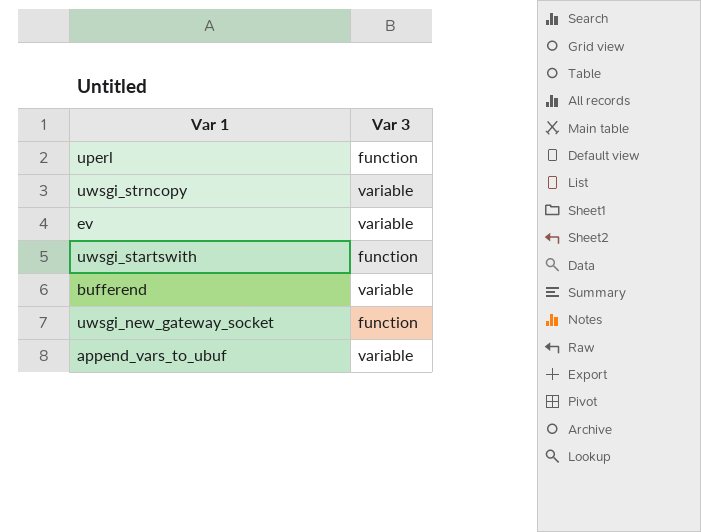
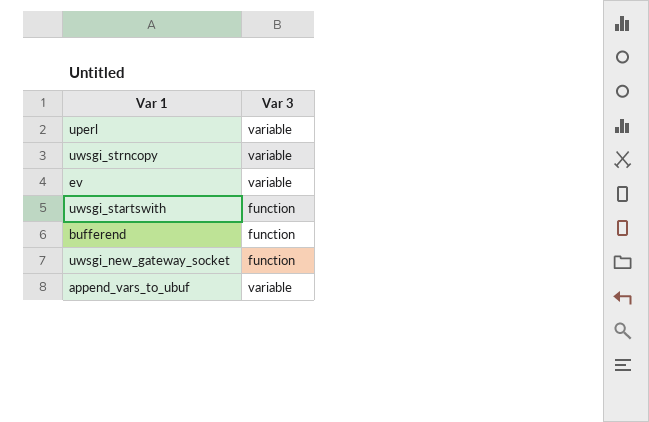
uperl | Var 3: function -> variable
bufferend | Var 3: variable -> function

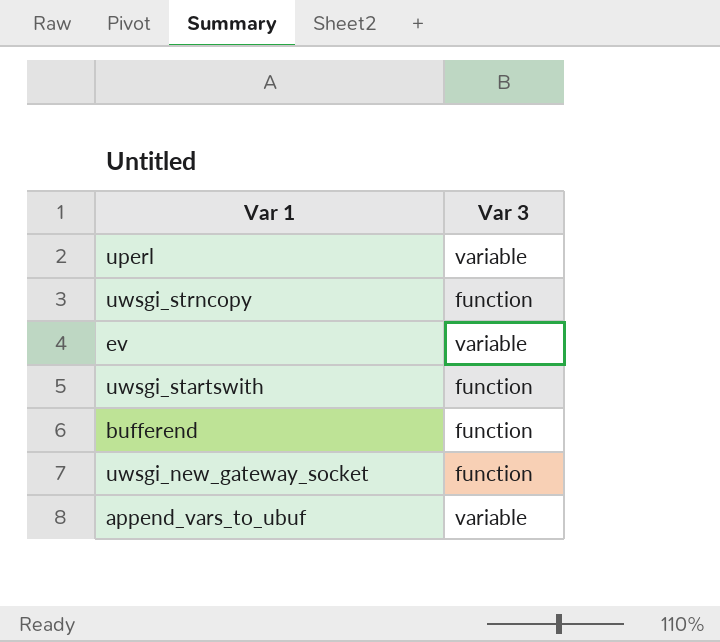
uwsgi_strncopy | Var 3: variable -> function

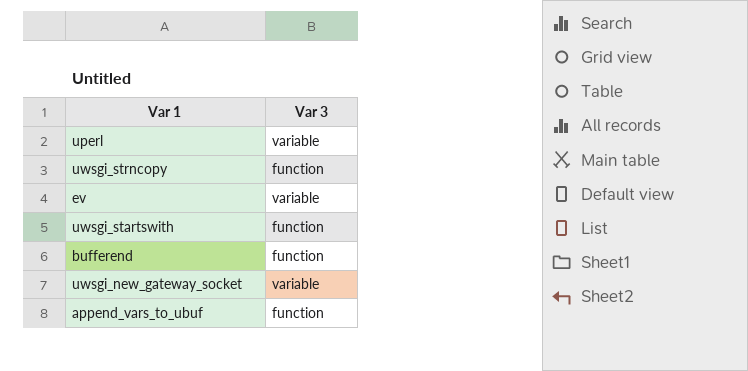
uwsgi_new_gateway_socket | Var 3: function -> variable
append_vars_to_ubuf | Var 3: variable -> function

